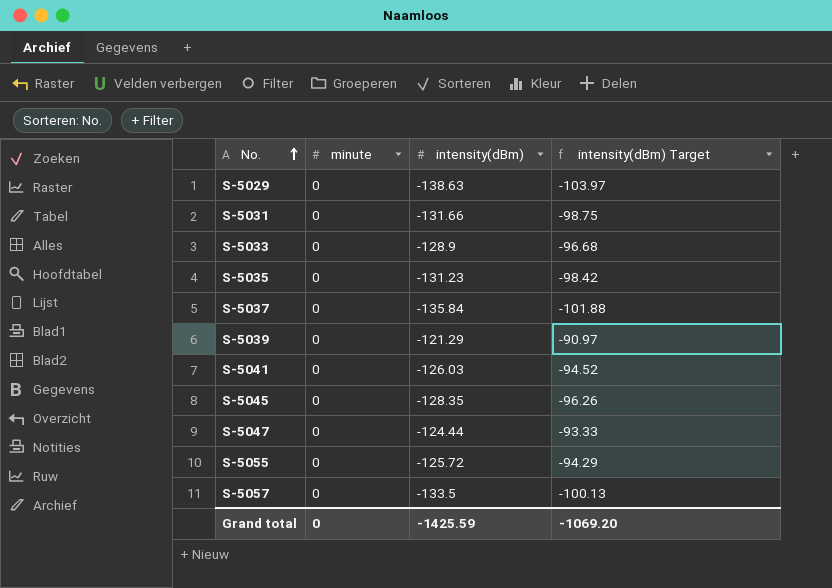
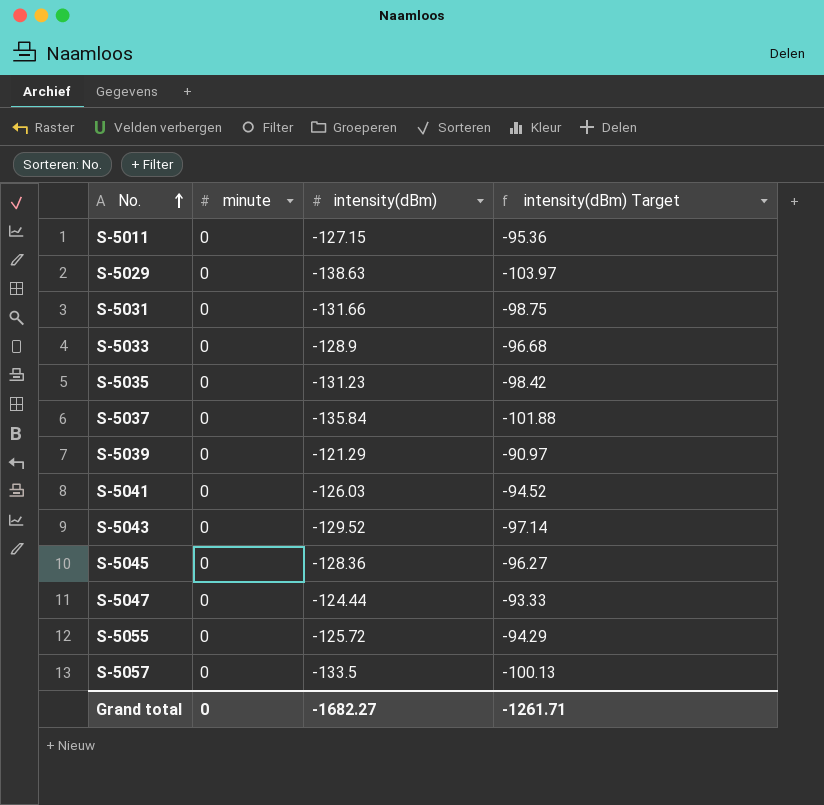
row S-5011: none -> 0 | -127.15 | -95.36
row S-5043: none -> 0 | -129.52 | -97.14
S-5045 | intensity(dBm): -128.35 -> -128.36
S-5045 | intensity(dBm) Target: -96.26 -> -96.27
Grand total | intensity(dBm): -1425.59 -> -1682.27
Grand total | intensity(dBm) Target: -1069.20 -> -1261.71

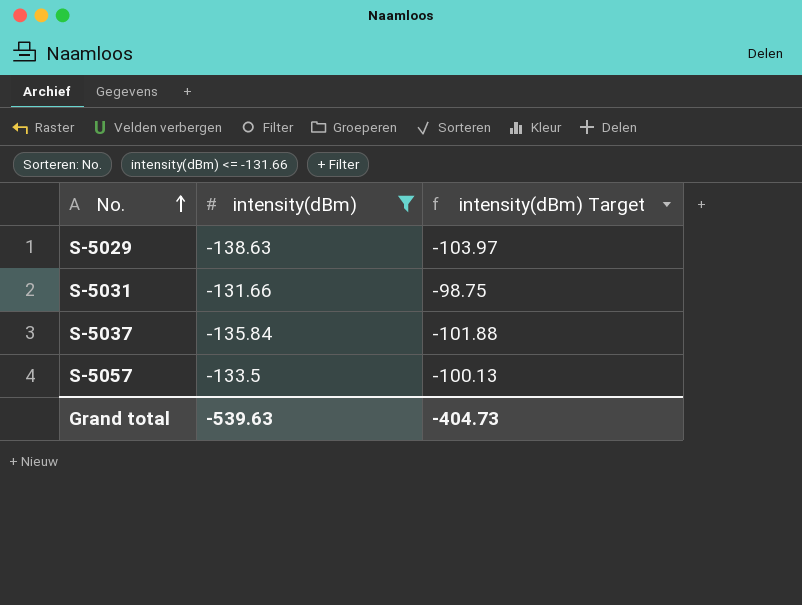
filter: none -> intensity(dBm) <= -131.66
column minute | position: 2 -> none
Grand total | intensity(dBm): -1682.27 -> -539.63
Grand total | intensity(dBm) Target: -1261.71 -> -404.73

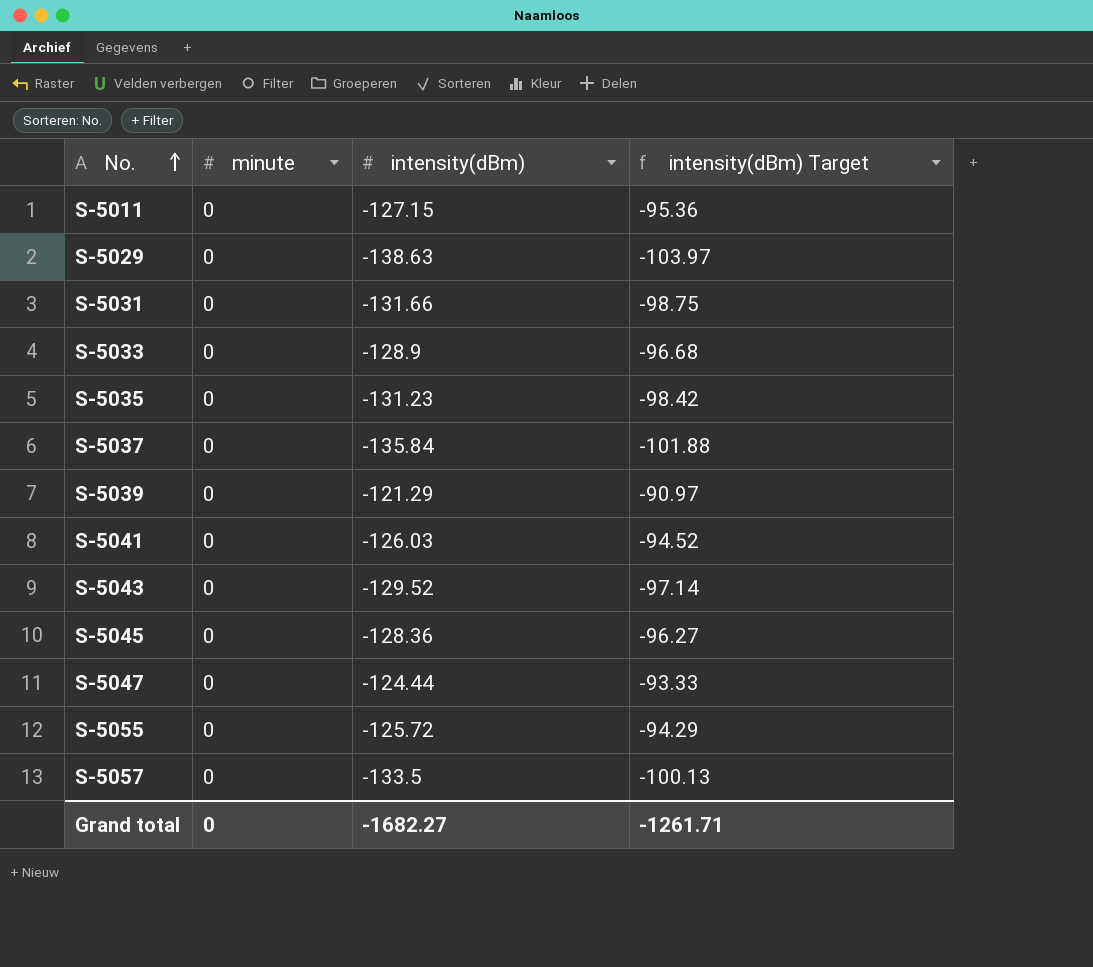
filter: intensity(dBm) <= -131.66 -> none
column minute | position: none -> 2
Grand total | intensity(dBm): -539.63 -> -1682.27
Grand total | intensity(dBm) Target: -404.73 -> -1261.71

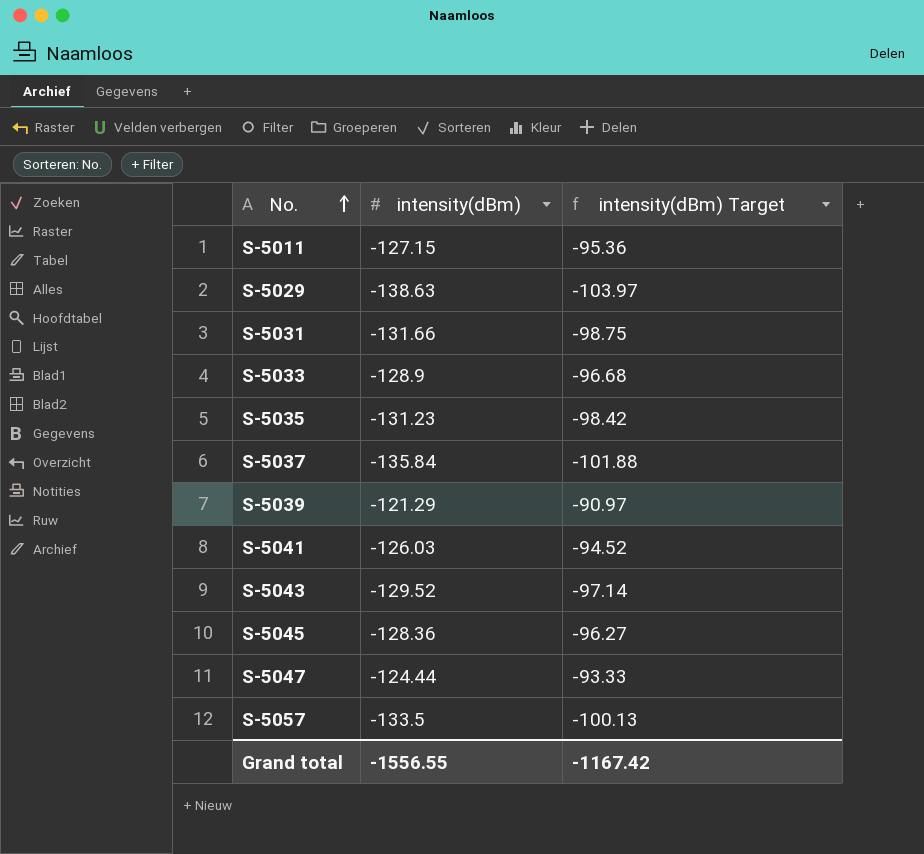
column minute | position: 2 -> none
row S-5055: 0 | -125.72 | -94.29 -> none
Grand total | intensity(dBm): -1682.27 -> -1556.55
Grand total | intensity(dBm) Target: -1261.71 -> -1167.42

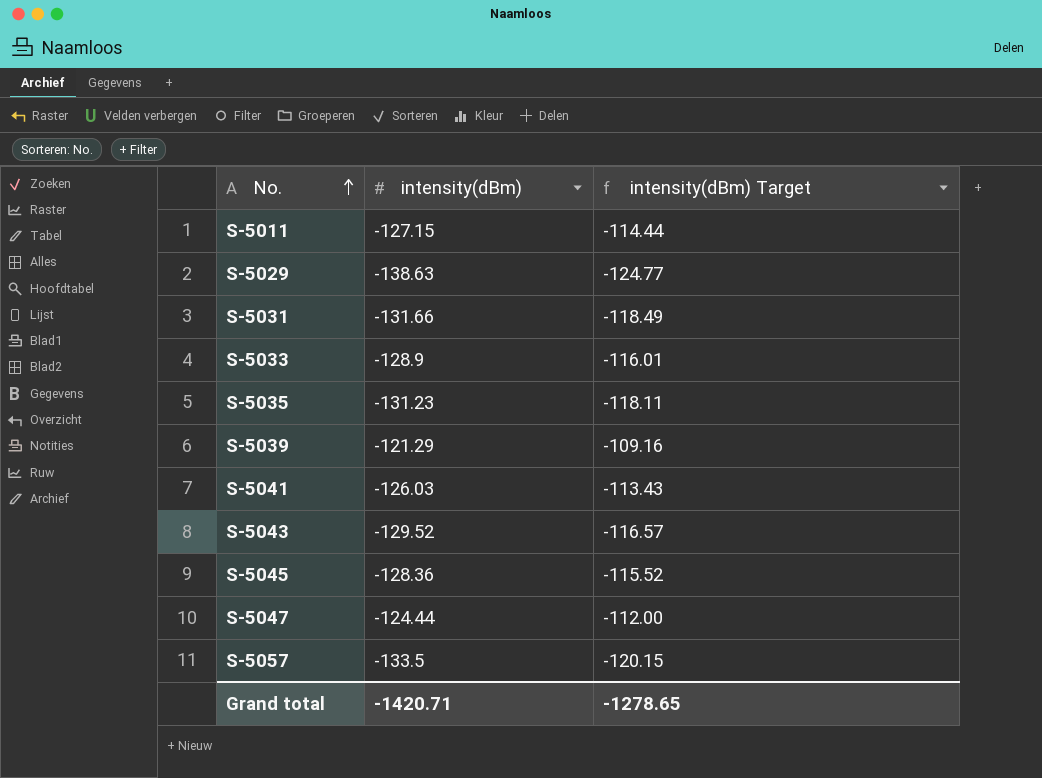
column intensity(dBm) Target | formula: [intensity(dBm)] * 0.75 -> [intensity(dBm)] * 0.9
row S-5037: -135.84 | -101.88 -> none
Grand total | intensity(dBm): -1556.55 -> -1420.71
Grand total | intensity(dBm) Target: -1167.42 -> -1278.65

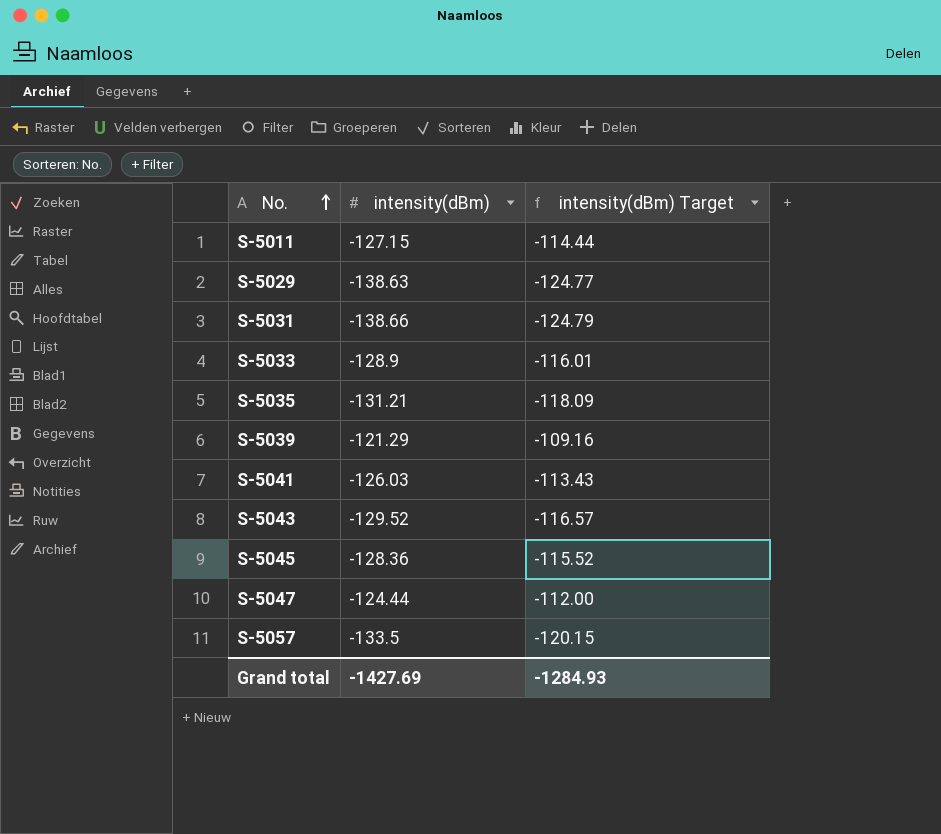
S-5031 | intensity(dBm): -131.66 -> -138.66
S-5031 | intensity(dBm) Target: -118.49 -> -124.79
S-5035 | intensity(dBm): -131.23 -> -131.21
S-5035 | intensity(dBm) Target: -118.11 -> -118.09
Grand total | intensity(dBm): -1420.71 -> -1427.69
Grand total | intensity(dBm) Target: -1278.65 -> -1284.93

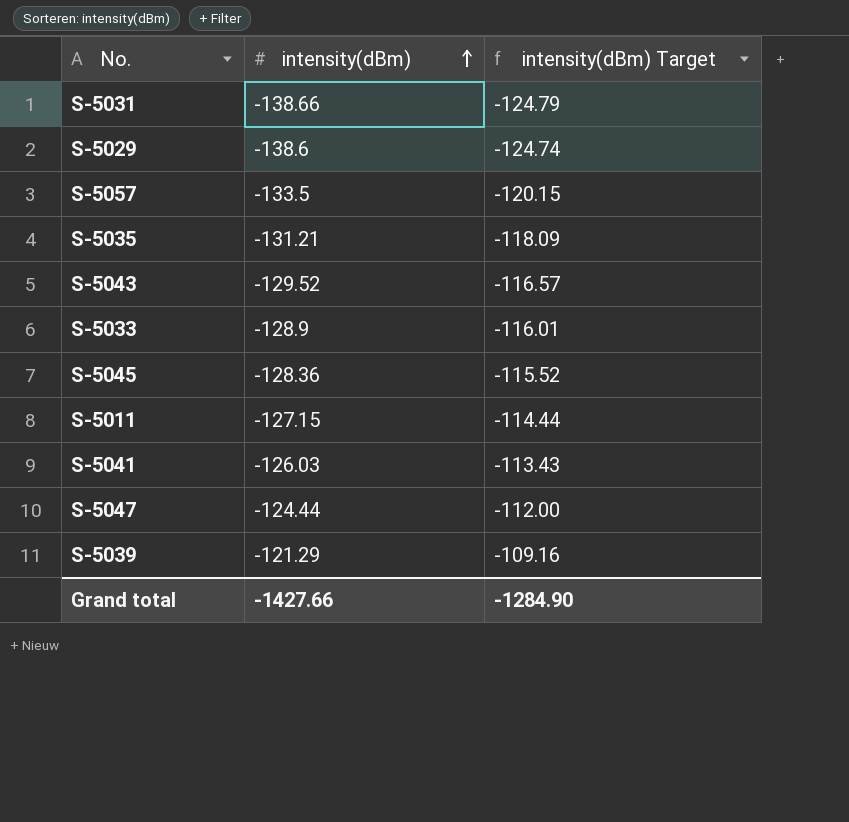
row order: No. ascending -> intensity(dBm) ascending
S-5029 | intensity(dBm): -138.63 -> -138.6
S-5029 | intensity(dBm) Target: -124.77 -> -124.74
Grand total | intensity(dBm): -1427.69 -> -1427.66
Grand total | intensity(dBm) Target: -1284.93 -> -1284.90

